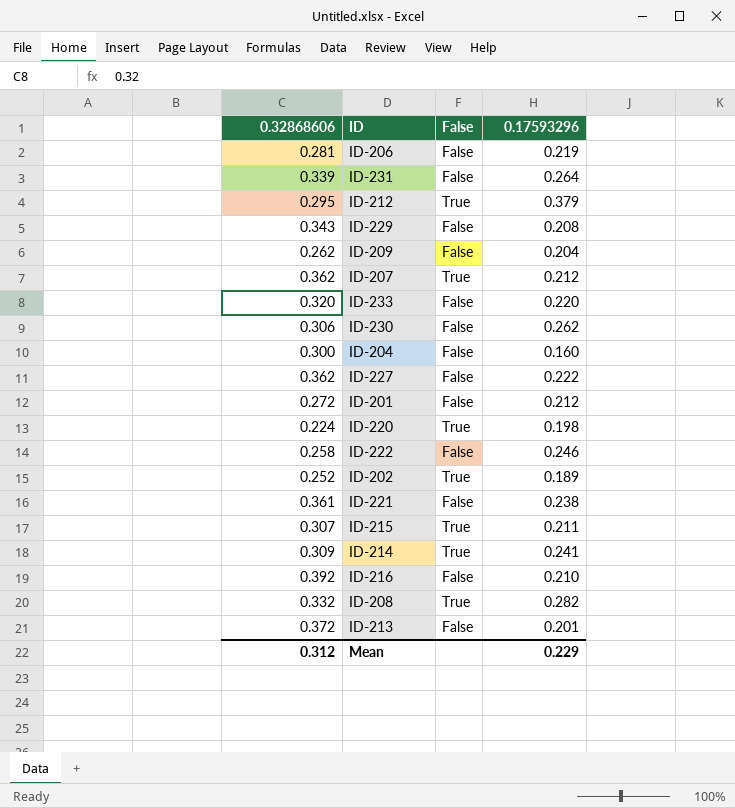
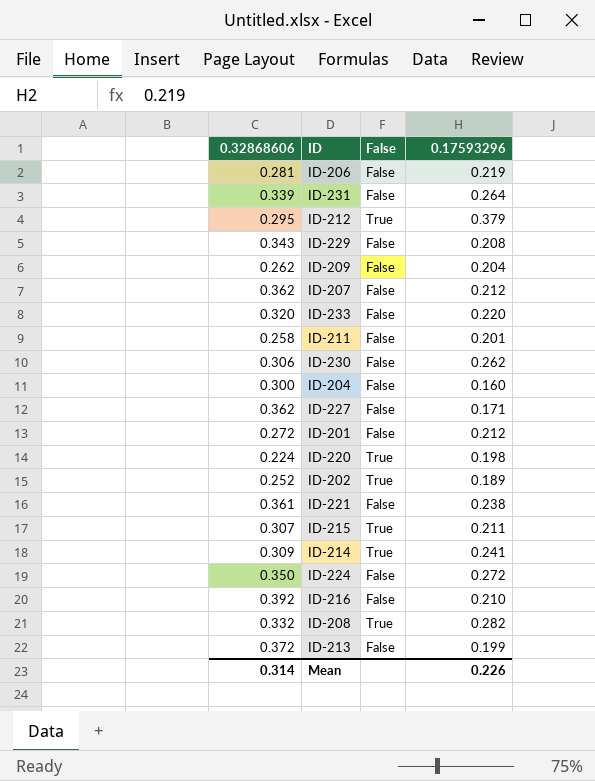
row ID-222: 0.258 | False | 0.246 -> none
ID-207 | False: True -> False
row ID-211: none -> 0.258 | False | 0.201
ID-227 | 0.17593296: 0.222 -> 0.171
row ID-224: none -> 0.350 | False | 0.272
ID-213 | 0.17593296: 0.201 -> 0.199
Mean | 0.32868606: 0.312 -> 0.314
Mean | 0.17593296: 0.229 -> 0.226

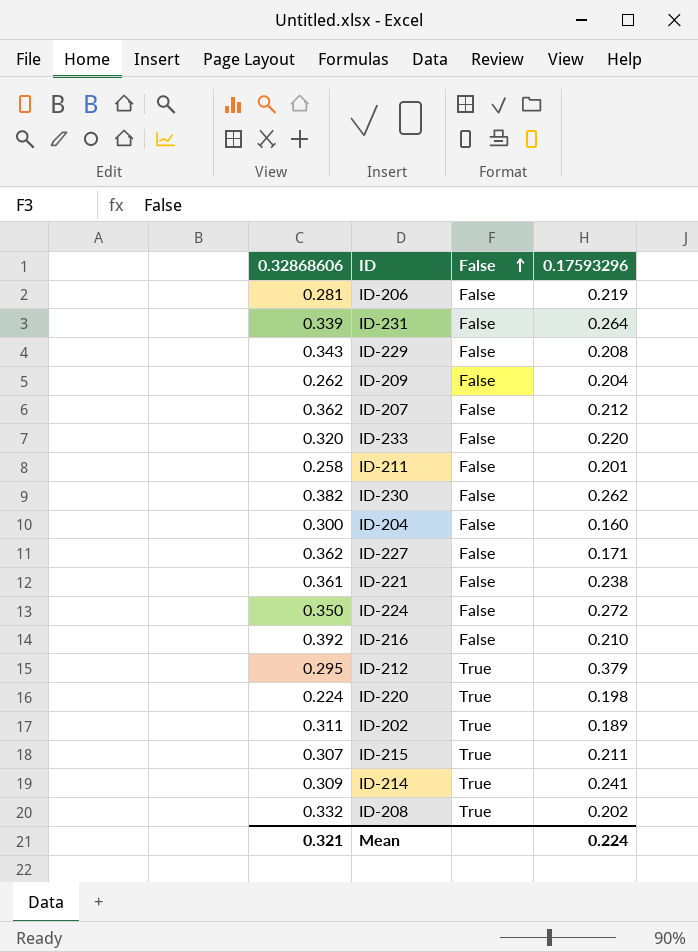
row order: none -> False ascending
row ID-201: 0.272 | False | 0.212 -> none
row ID-213: 0.372 | False | 0.199 -> none
ID-230 | 0.32868606: 0.306 -> 0.382
ID-202 | 0.32868606: 0.252 -> 0.311
ID-208 | 0.17593296: 0.282 -> 0.202
Mean | 0.32868606: 0.314 -> 0.321
Mean | 0.17593296: 0.226 -> 0.224

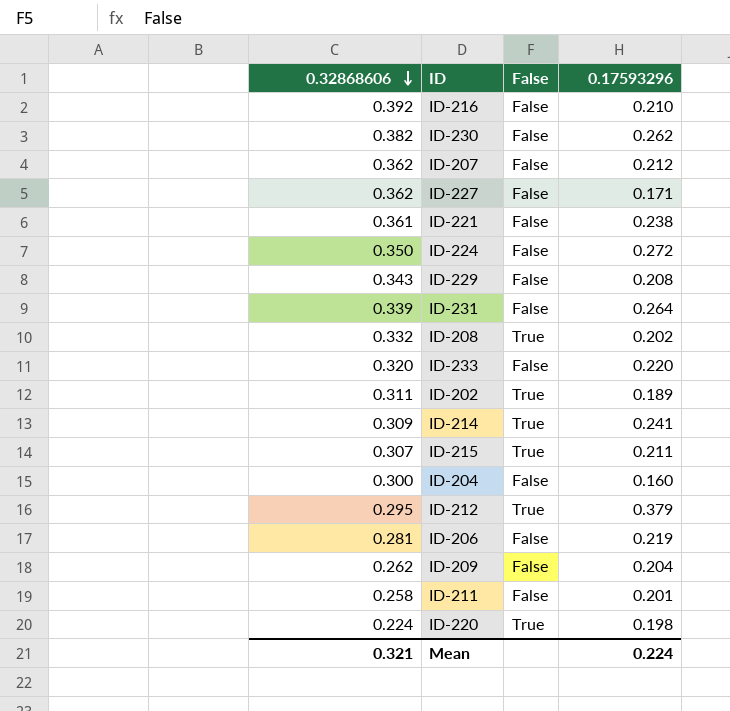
row order: False ascending -> 0.32868606 descending

